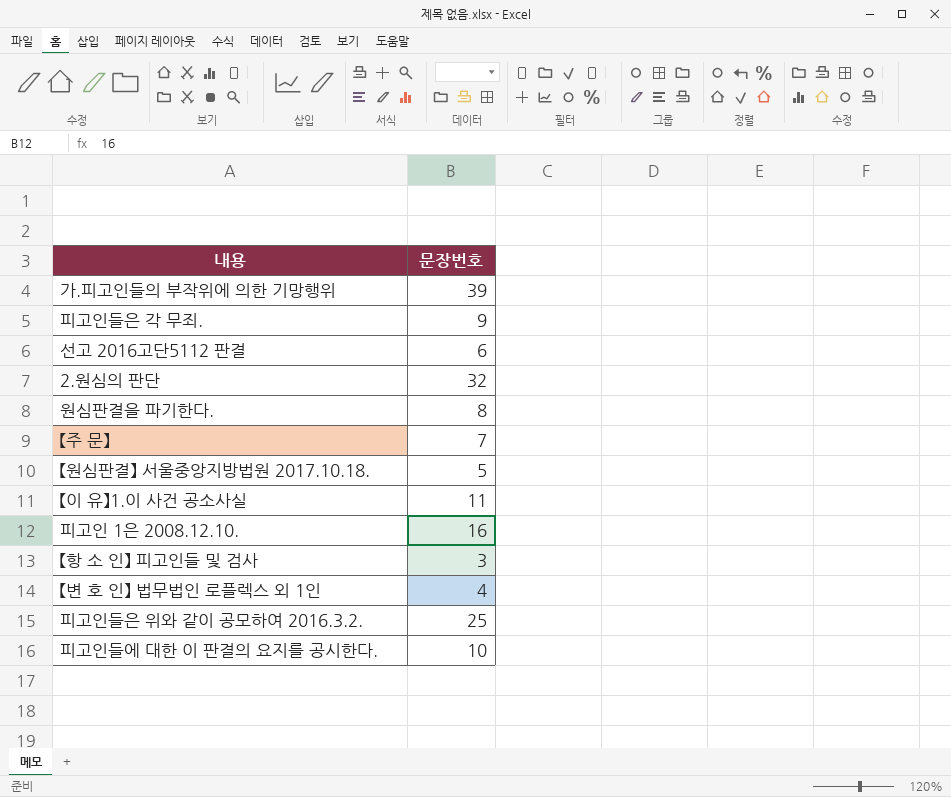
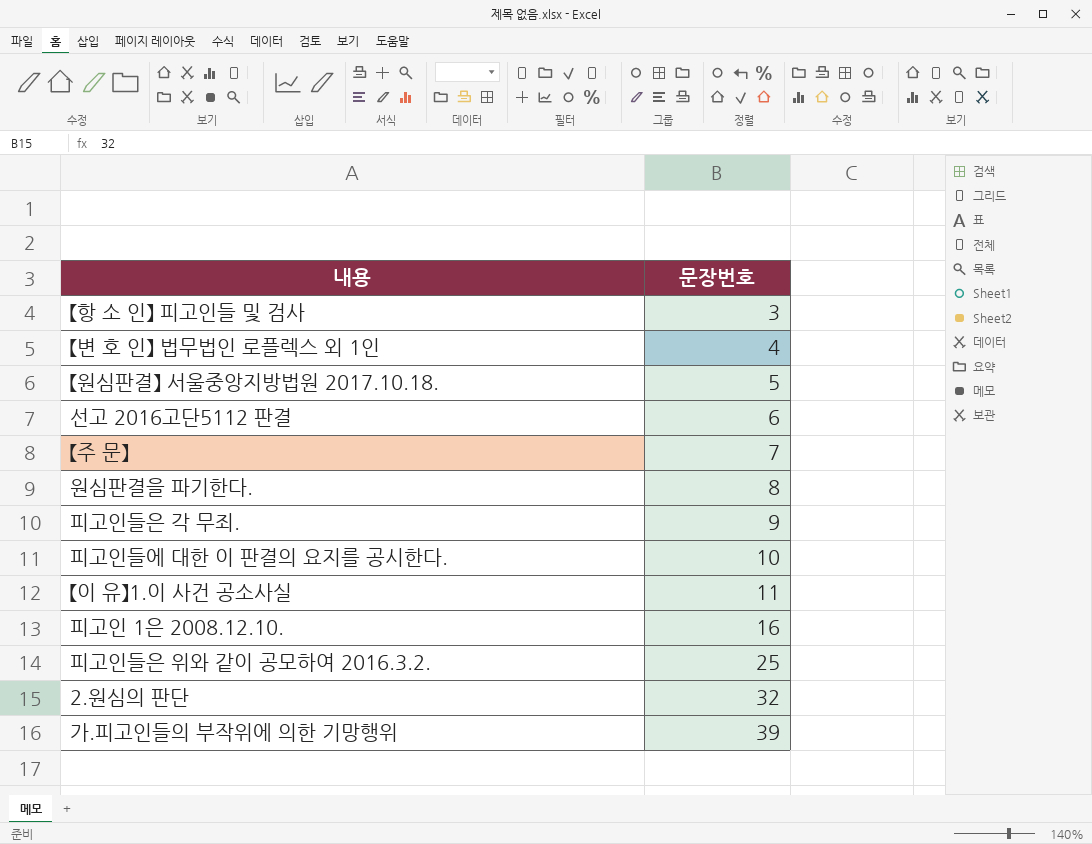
row order: none -> 문장번호 ascending

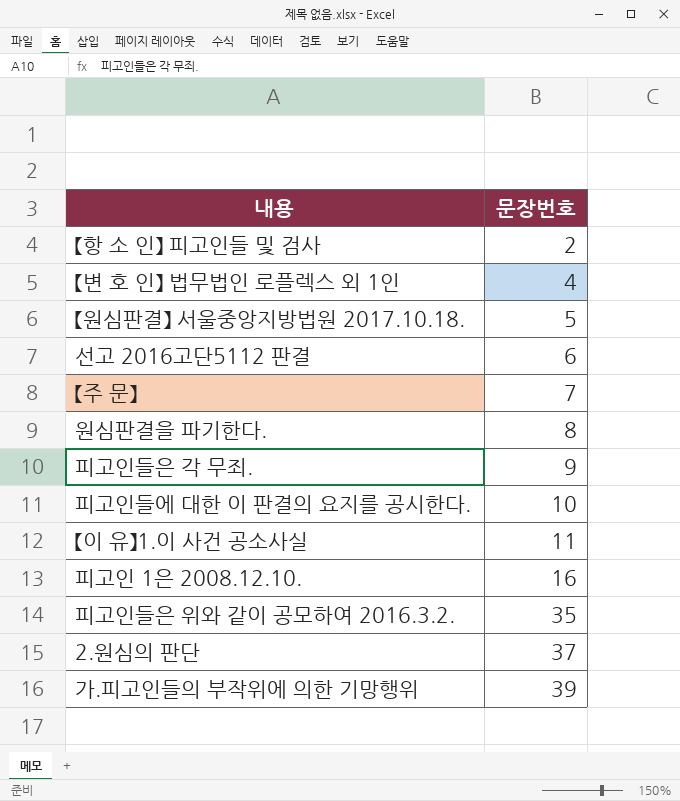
【항 소 인】 피고인들 및 검사 | 문장번호: 3 -> 2
피고인들은 위와 같이 공모하여 2016.3.2. | 문장번호: 25 -> 35
2.원심의 판단 | 문장번호: 32 -> 37

